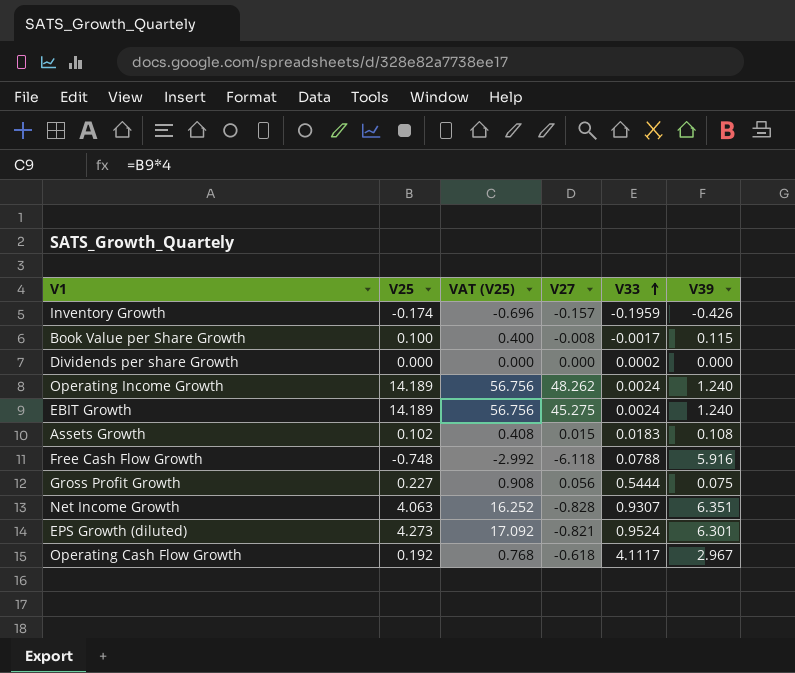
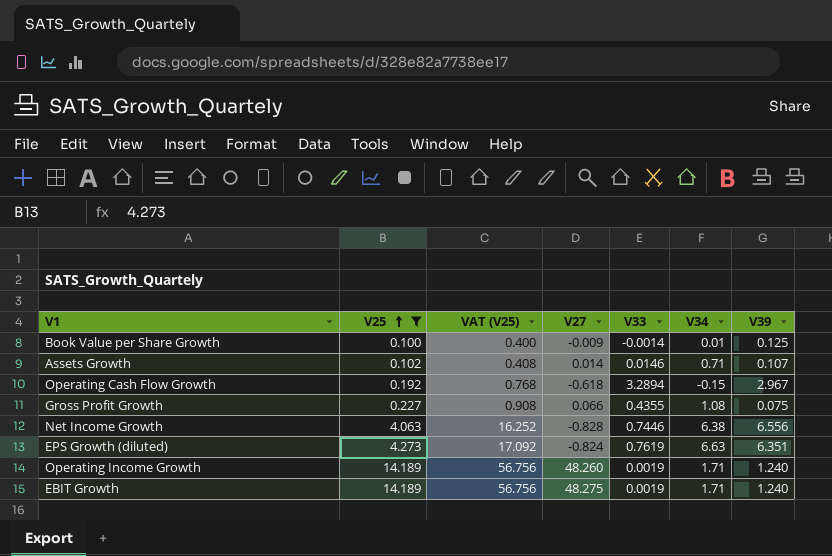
filter: none -> V25 >= 0.100
row order: V33 ascending -> V25 ascending
column V34 | position: none -> 6
Book Value per Share Growth | V27: -0.008 -> -0.009
Book Value per Share Growth | V33: -0.0017 -> -0.0014
Book Value per Share Growth | V39: 0.115 -> 0.125
Assets Growth | V27: 0.015 -> 0.014
Assets Growth | V33: 0.0183 -> 0.0146
Assets Growth | V39: 0.108 -> 0.107
Operating Cash Flow Growth | V33: 4.1117 -> 3.2894
Gross Profit Growth | V27: 0.056 -> 0.066
Gross Profit Growth | V33: 0.5444 -> 0.4355
Net Income Growth | V33: 0.9307 -> 0.7446
Net Income Growth | V39: 6.351 -> 6.556
EPS Growth (diluted) | V27: -0.821 -> -0.824
EPS Growth (diluted) | V33: 0.9524 -> 0.7619
EPS Growth (diluted) | V39: 6.301 -> 6.351
Operating Income Growth | V27: 48.262 -> 48.260
Operating Income Growth | V33: 0.0024 -> 0.0019
EBIT Growth | V27: 45.275 -> 48.275
EBIT Growth | V33: 0.0024 -> 0.0019

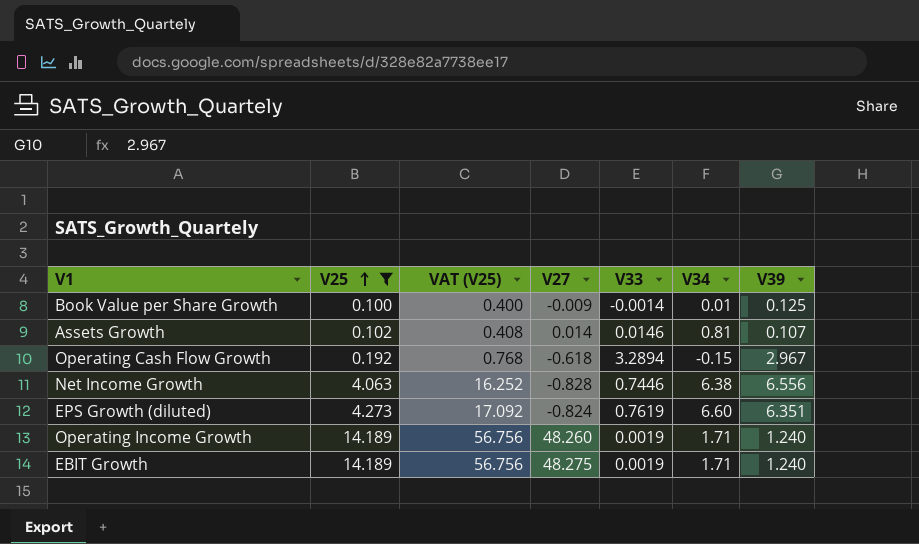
row Gross Profit Growth: 0.227 | 0.908 | 0.066 | 0.4355 | 1.08 | 0.075 -> none
Assets Growth | V34: 0.71 -> 0.81
EPS Growth (diluted) | V34: 6.63 -> 6.60

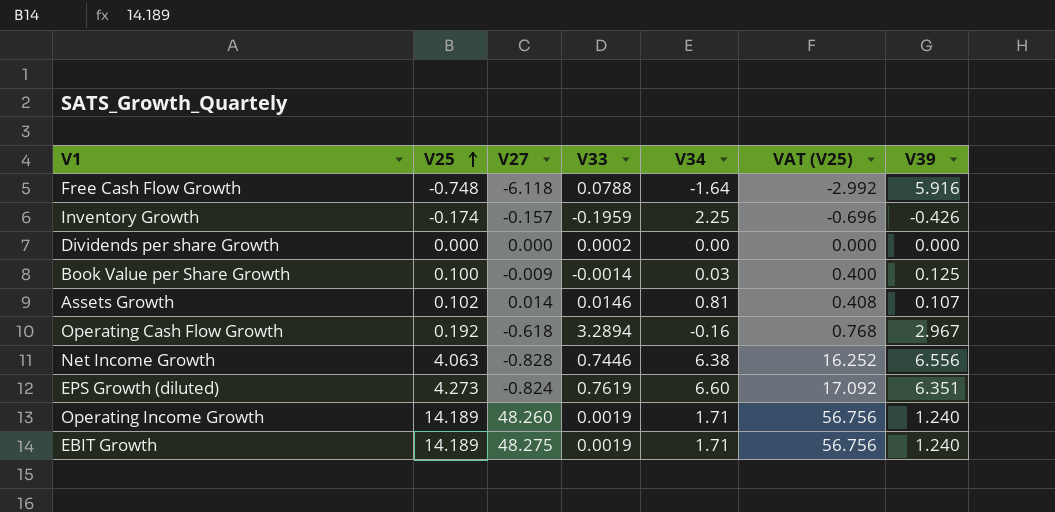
filter: V25 >= 0.100 -> none
column VAT (V25) | position: 3 -> 6
Book Value per Share Growth | V34: 0.01 -> 0.03
Operating Cash Flow Growth | V34: -0.15 -> -0.16

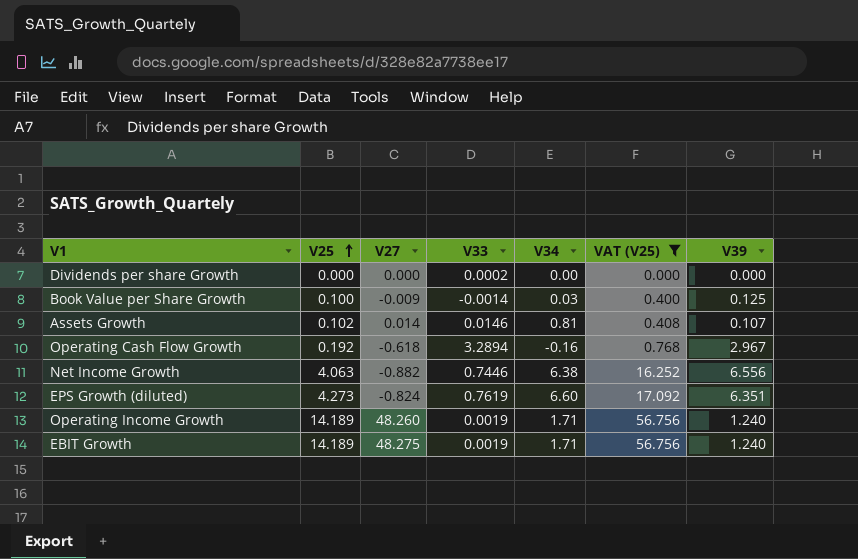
filter: none -> VAT (V25) >= 0.000
Net Income Growth | V27: -0.828 -> -0.882

